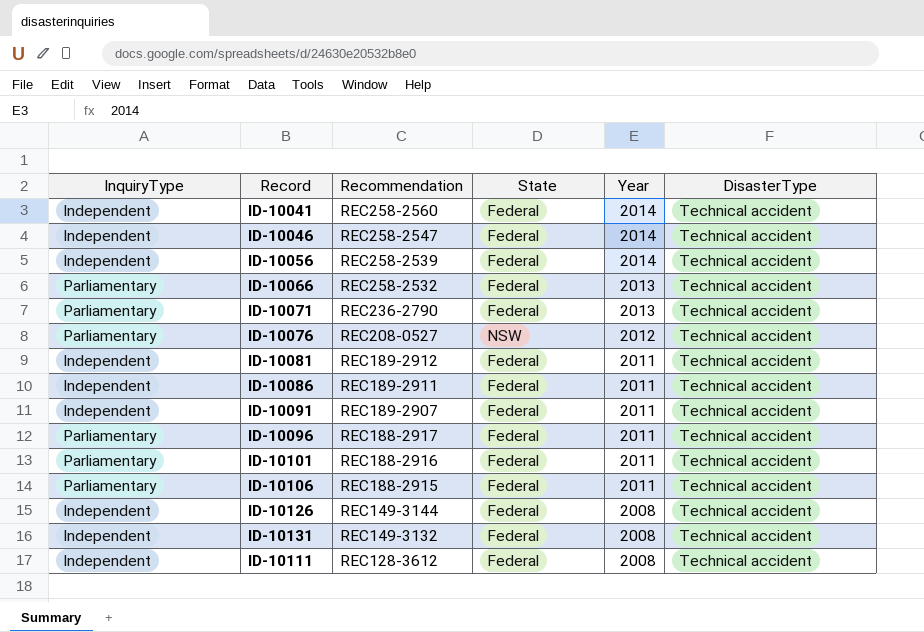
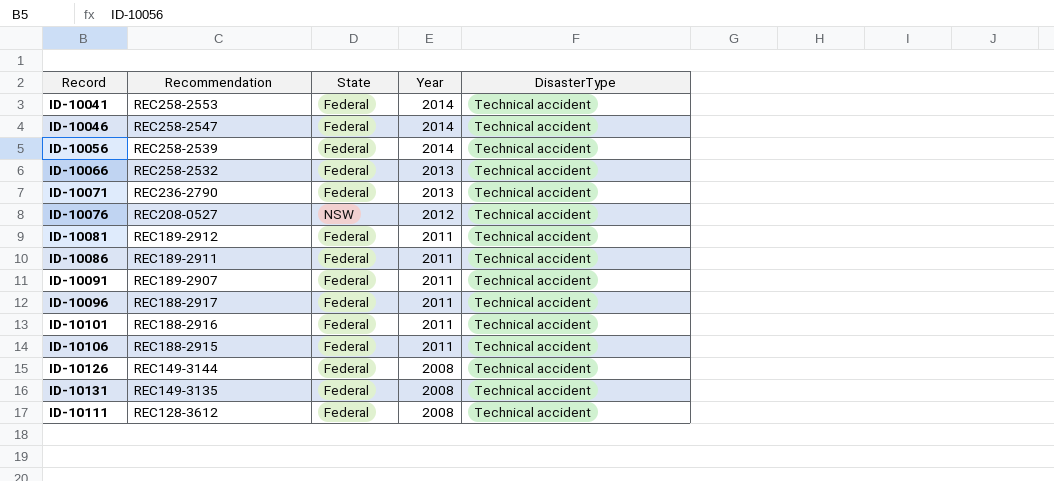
column InquiryType | position: 1 -> none
ID-10041 | Recommendation: REC258-2560 -> REC258-2553
ID-10131 | Recommendation: REC149-3132 -> REC149-3135

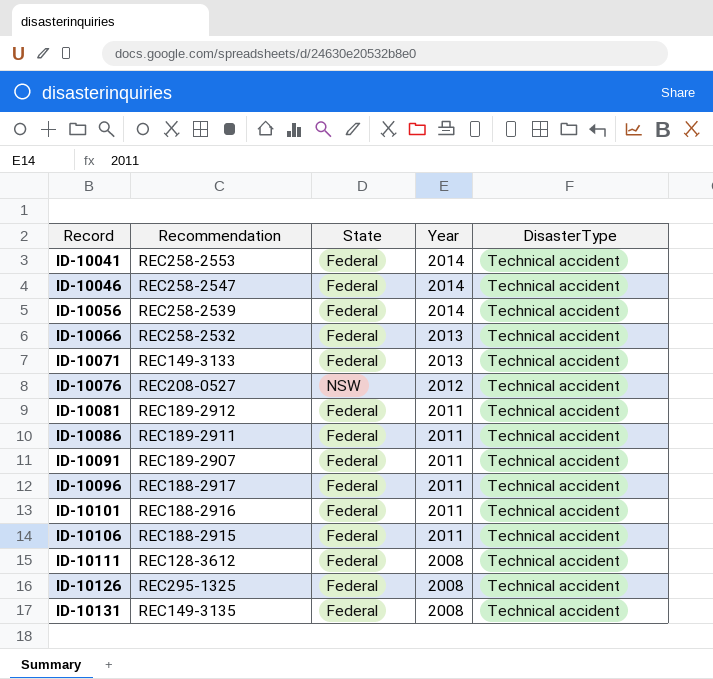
row order: Recommendation descending -> Record ascending
ID-10071 | Recommendation: REC236-2790 -> REC149-3133
ID-10126 | Recommendation: REC149-3144 -> REC295-1325

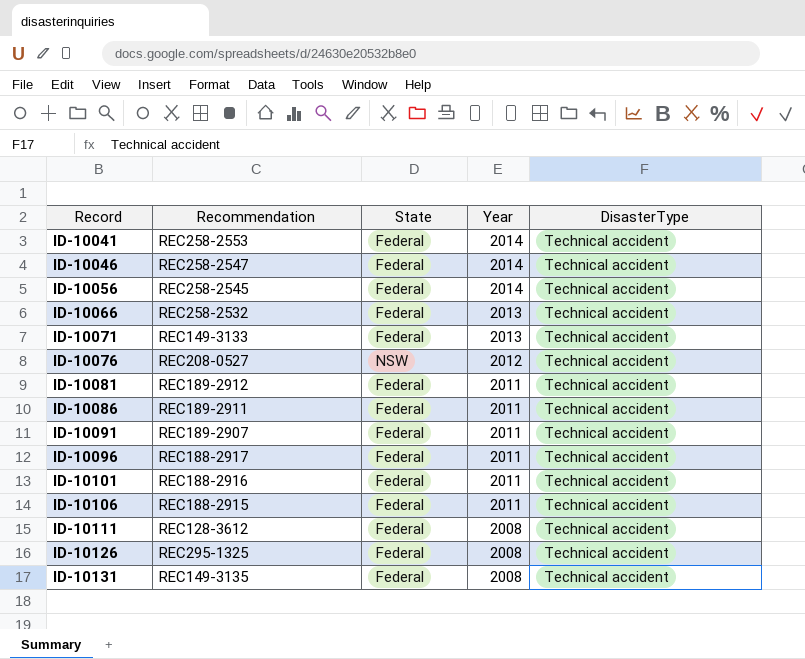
ID-10056 | Recommendation: REC258-2539 -> REC258-2545

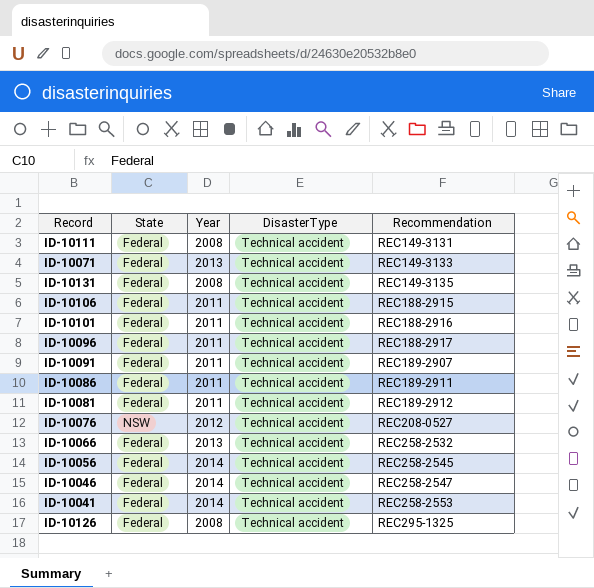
row order: Record ascending -> Recommendation ascending
column Recommendation | position: 2 -> 5
ID-10111 | Recommendation: REC128-3612 -> REC149-3131

